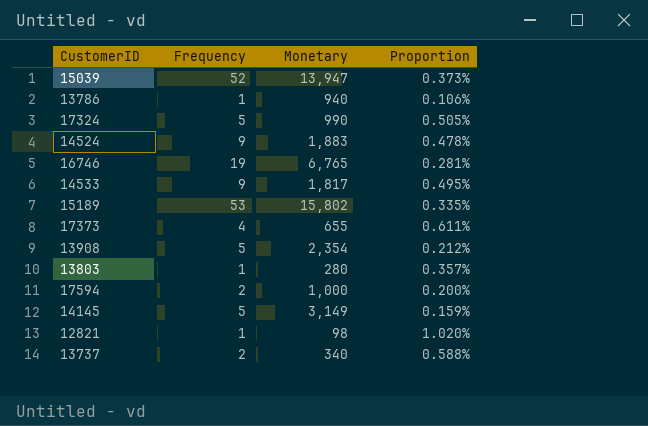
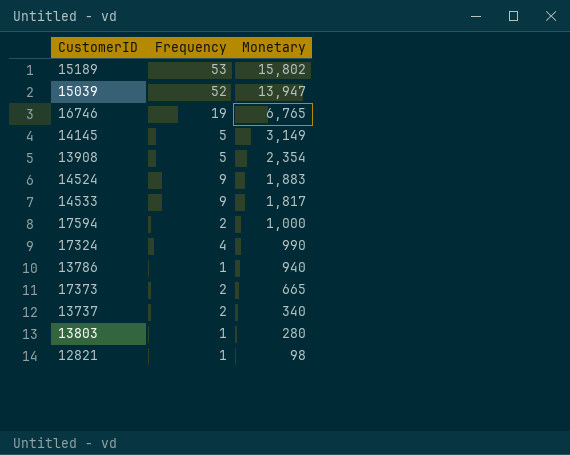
row order: none -> Monetary descending
column Proportion | formula: [Frequency] / [Monetary] -> none
17324 | Frequency: 5 -> 4
17373 | Frequency: 4 -> 2
17373 | Monetary: 655 -> 665

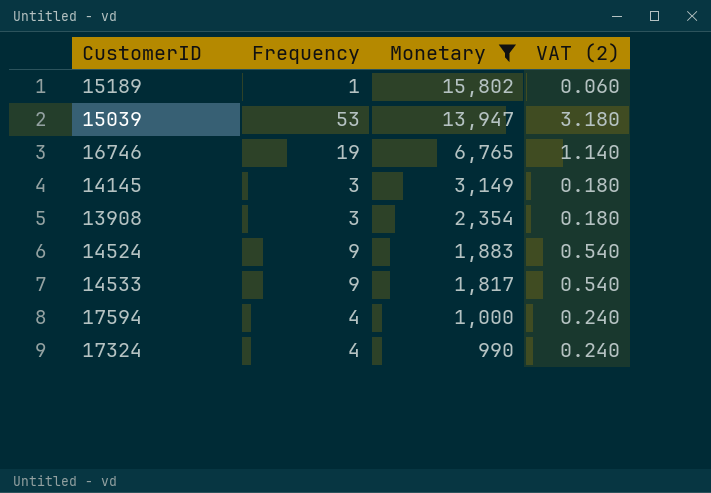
filter: none -> Monetary >= 990
column VAT (2) | formula: none -> [Frequency] * 0.06
15189 | Frequency: 53 -> 1
15039 | Frequency: 52 -> 53
14145 | Frequency: 5 -> 3
13908 | Frequency: 5 -> 3
17594 | Frequency: 2 -> 4

